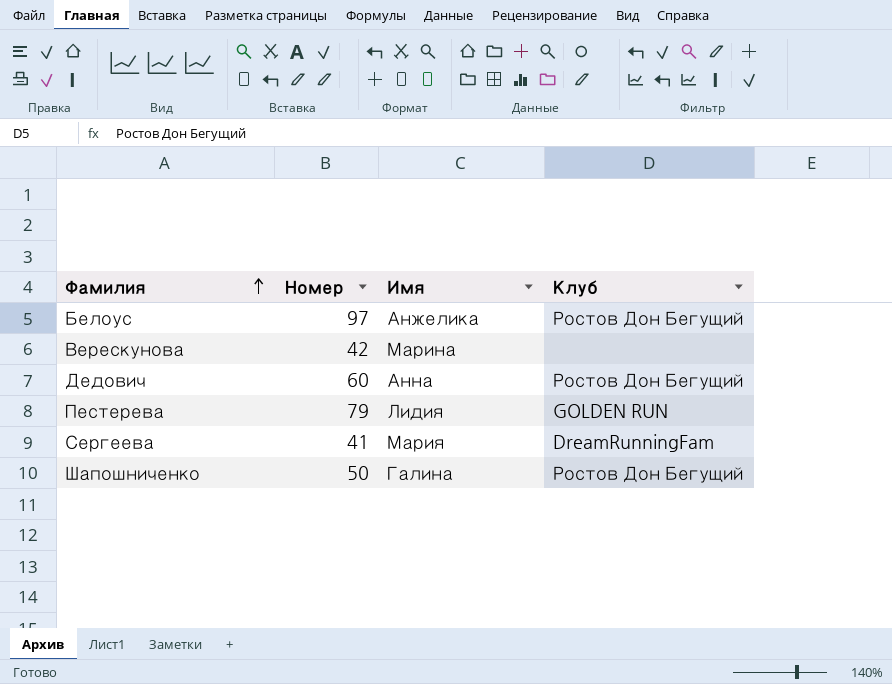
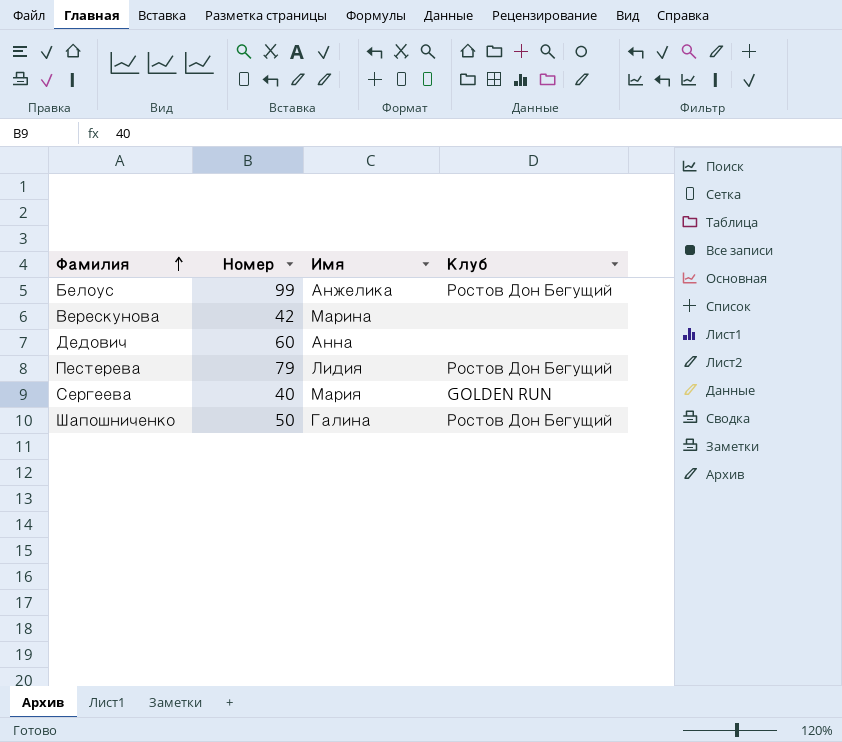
Белоус | Номер: 97 -> 99
Дедович | Клуб: Ростов Дон Бегущий -> none
Пестерева | Клуб: GOLDEN RUN -> Ростов Дон Бегущий
Сергеева | Номер: 41 -> 40
Сергеева | Клуб: DreamRunningFam -> GOLDEN RUN

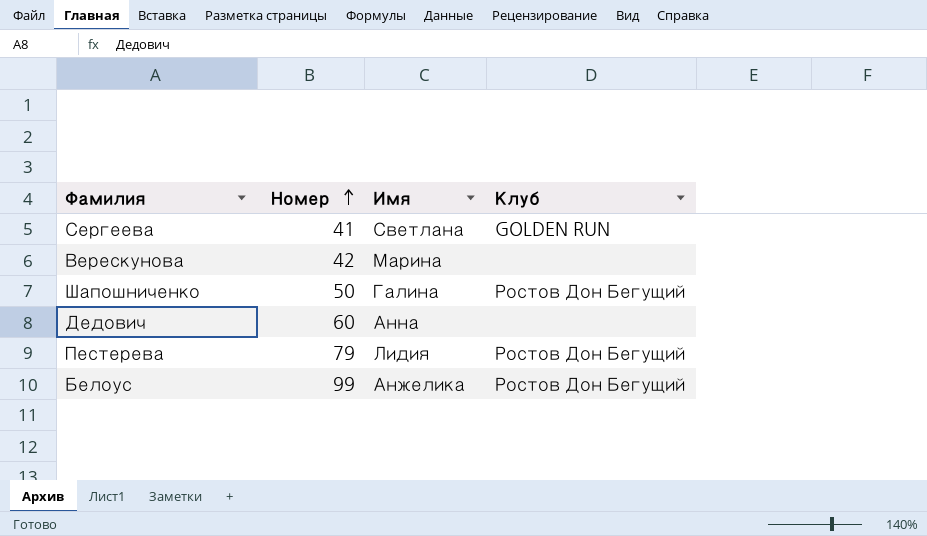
row order: Фамилия ascending -> Номер ascending
Сергеева | Номер: 40 -> 41
Сергеева | Имя: Мария -> Светлана

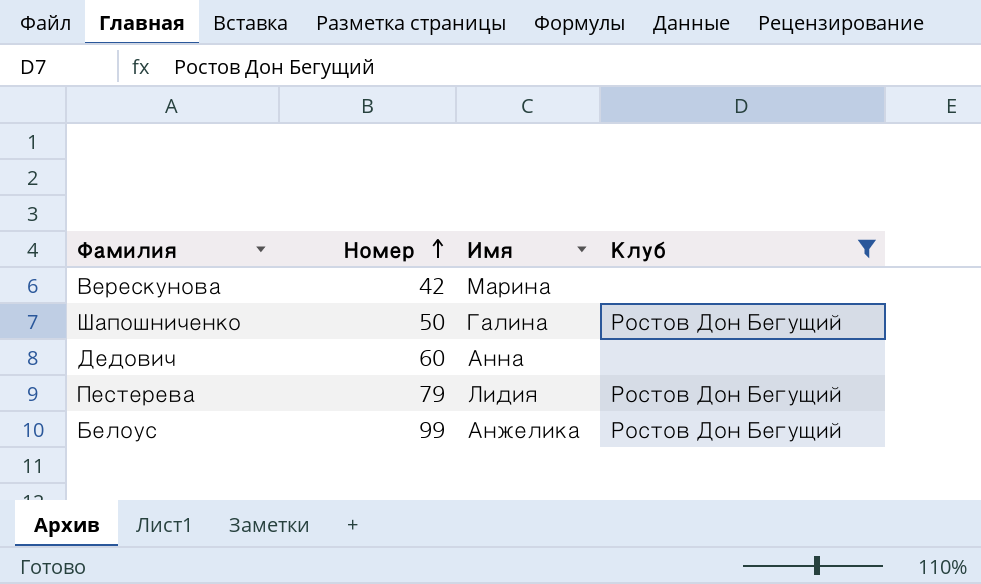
filter: none -> Клуб != GOLDEN RUN

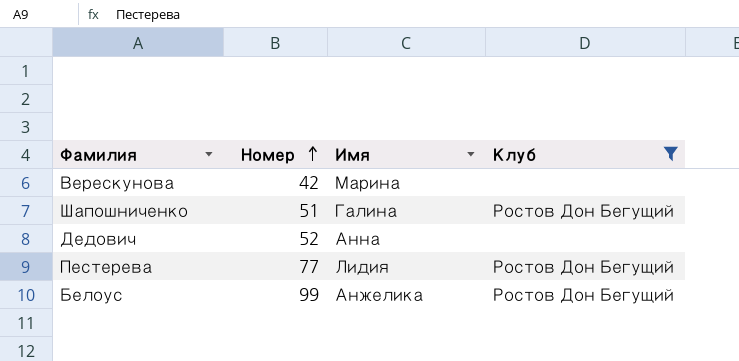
Шапошниченко | Номер: 50 -> 51
Дедович | Номер: 60 -> 52
Пестерева | Номер: 79 -> 77

